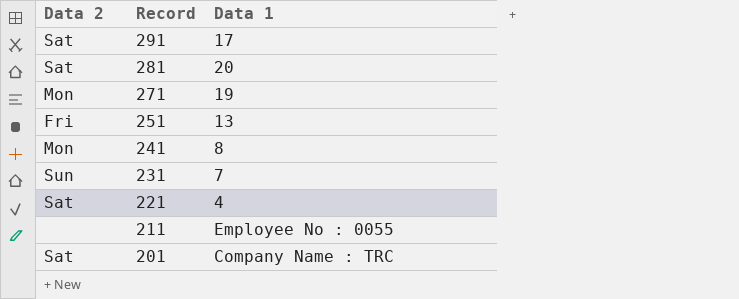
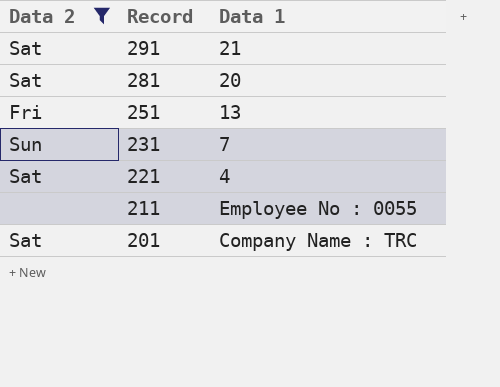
filter: none -> Data 2 != Mon
291 | Data 1: 17 -> 21

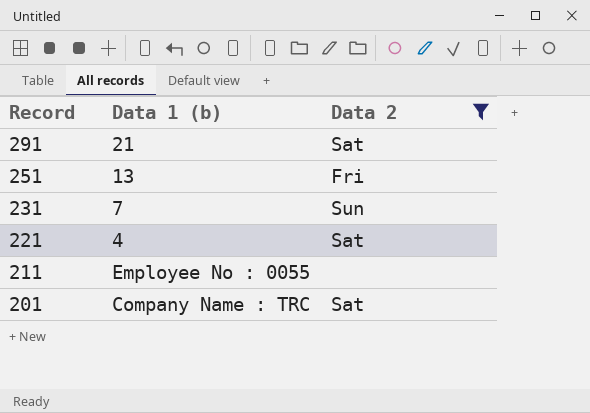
column name: Data 1 -> Data 1 (b)
column Data 2 | position: 1 -> 3
row 281: Sat | 20 -> none

